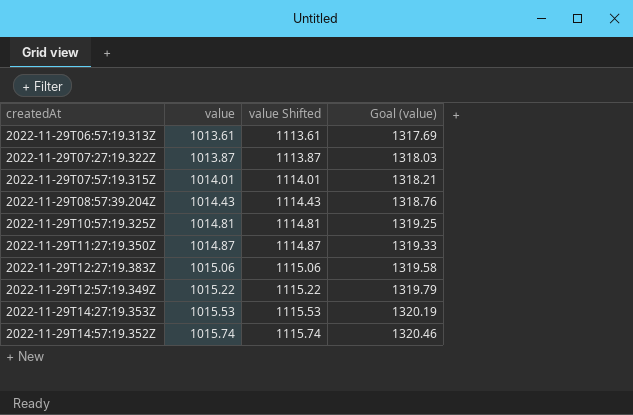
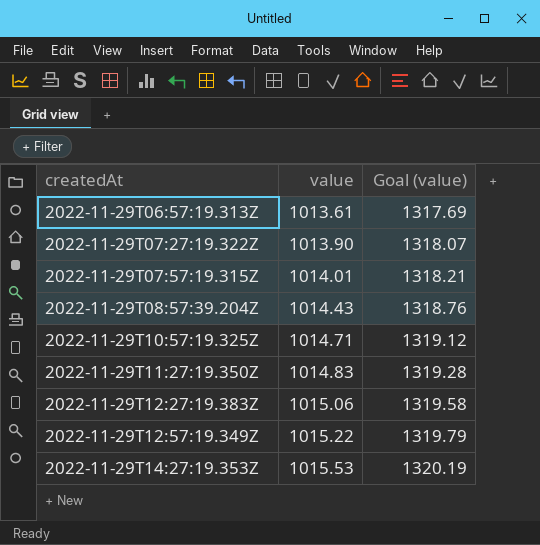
column value Shifted | formula: [value] + 100 -> none
row 2022-11-29T14:57:19.352Z: 1015.74 | 1115.74 | 1320.46 -> none
2022-11-29T07:27:19.322Z | value: 1013.87 -> 1013.90
2022-11-29T07:27:19.322Z | Goal (value): 1318.03 -> 1318.07
2022-11-29T10:57:19.325Z | value: 1014.81 -> 1014.71
2022-11-29T10:57:19.325Z | Goal (value): 1319.25 -> 1319.12
2022-11-29T11:27:19.350Z | value: 1014.87 -> 1014.83
2022-11-29T11:27:19.350Z | Goal (value): 1319.33 -> 1319.28

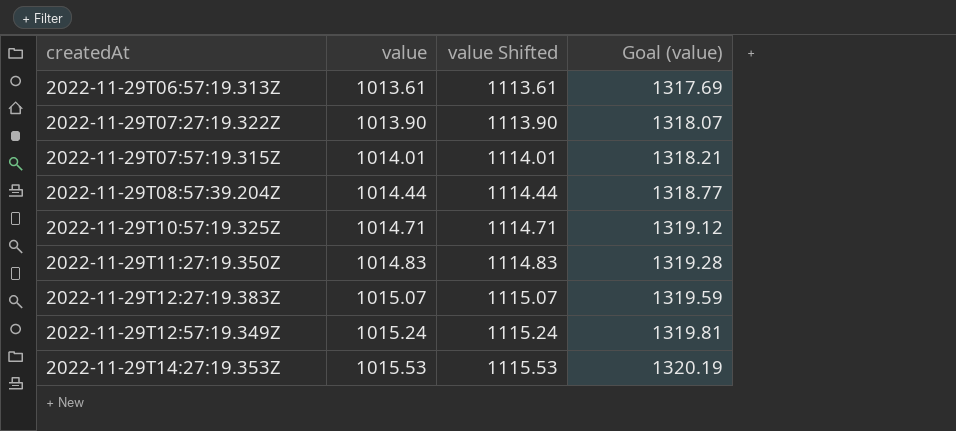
column value Shifted | formula: none -> [value] + 100
2022-11-29T08:57:39.204Z | value: 1014.43 -> 1014.44
2022-11-29T08:57:39.204Z | Goal (value): 1318.76 -> 1318.77
2022-11-29T12:27:19.383Z | value: 1015.06 -> 1015.07
2022-11-29T12:27:19.383Z | Goal (value): 1319.58 -> 1319.59
2022-11-29T12:57:19.349Z | value: 1015.22 -> 1015.24
2022-11-29T12:57:19.349Z | Goal (value): 1319.79 -> 1319.81

